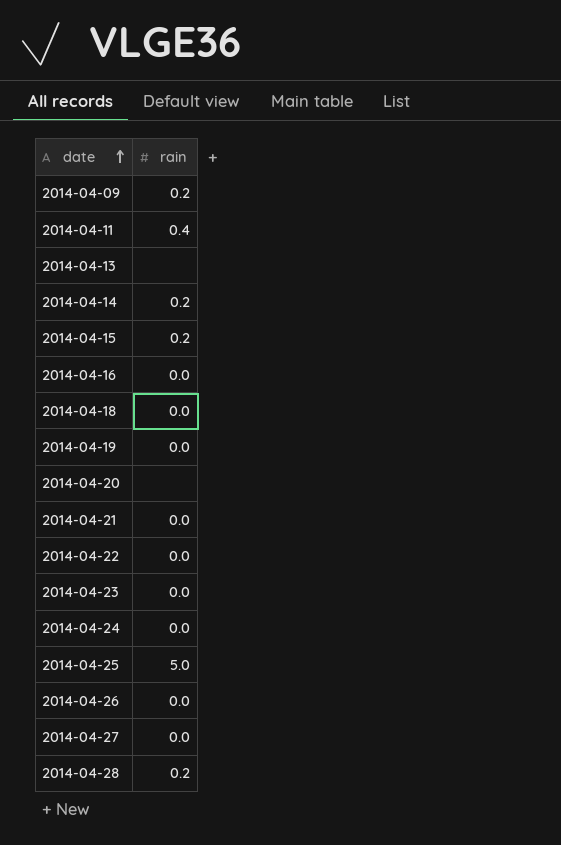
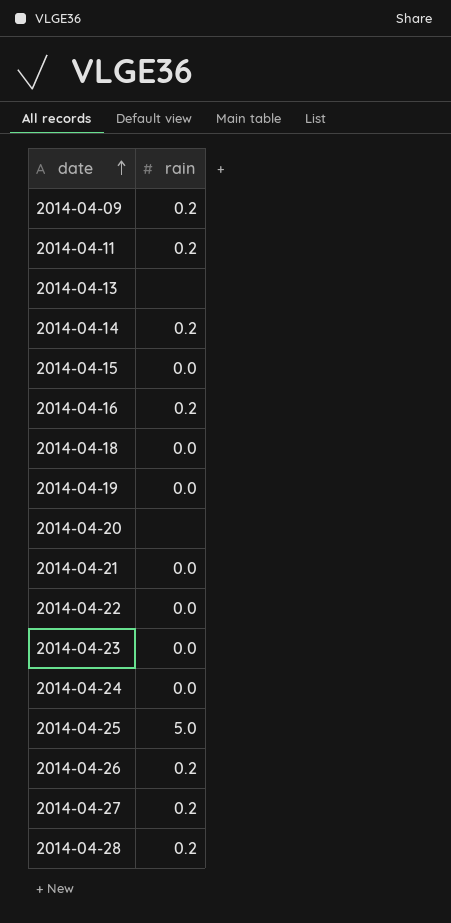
2014-04-11 | rain: 0.4 -> 0.2
2014-04-15 | rain: 0.2 -> 0.0
2014-04-16 | rain: 0.0 -> 0.2
2014-04-26 | rain: 0.0 -> 0.2
2014-04-27 | rain: 0.0 -> 0.2

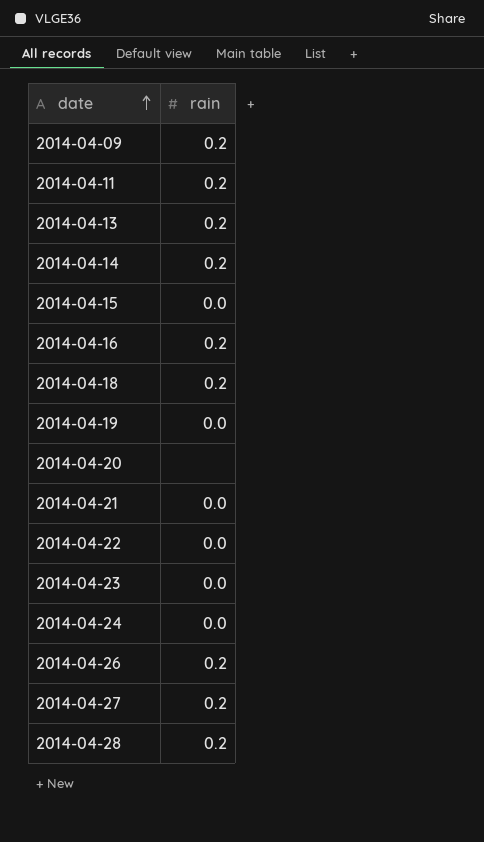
row 2014-04-25: 5.0 -> none
2014-04-13 | rain: none -> 0.2
2014-04-18 | rain: 0.0 -> 0.2

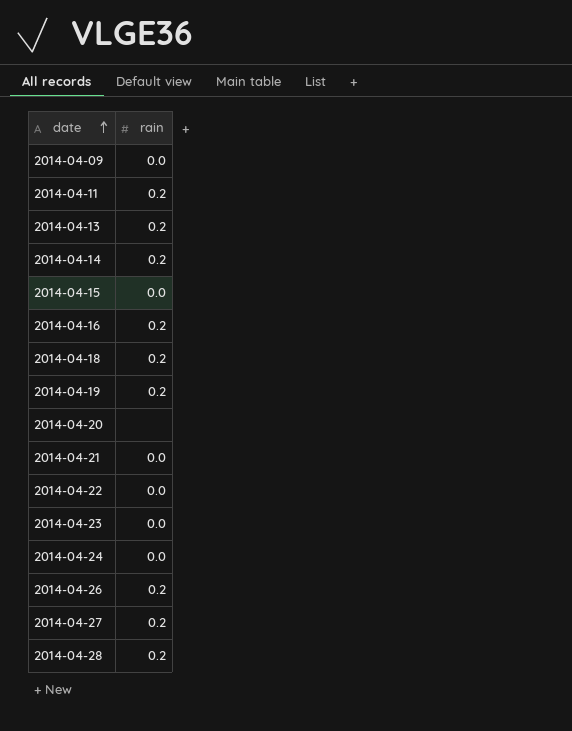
2014-04-09 | rain: 0.2 -> 0.0
2014-04-19 | rain: 0.0 -> 0.2

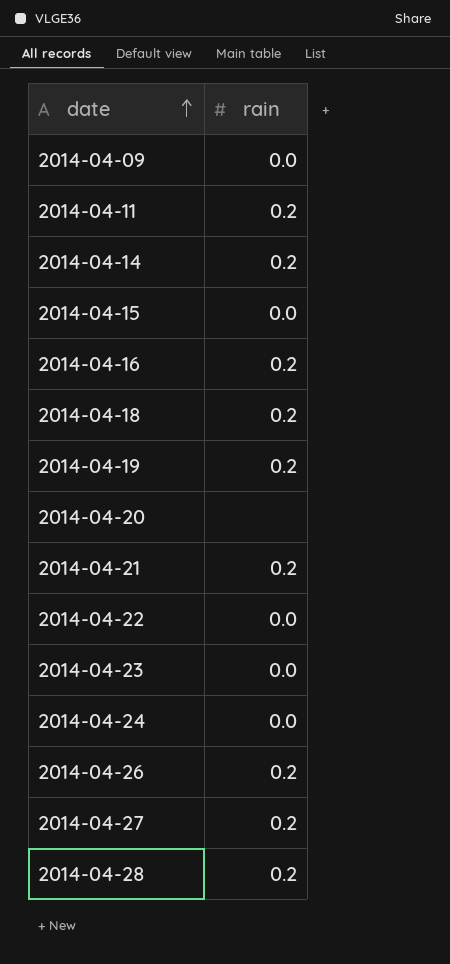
row 2014-04-13: 0.2 -> none
2014-04-21 | rain: 0.0 -> 0.2

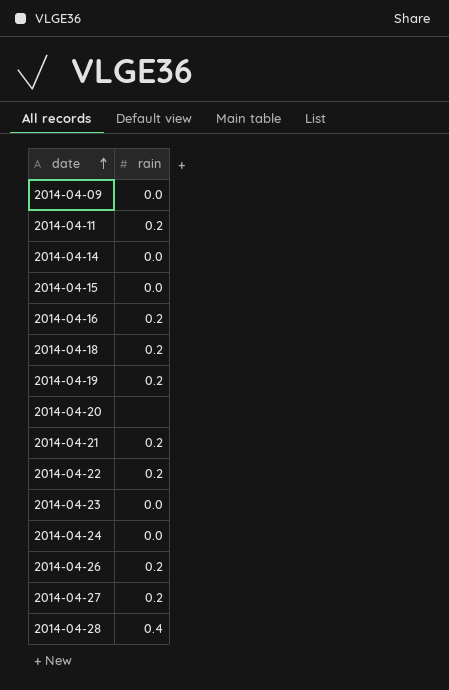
2014-04-14 | rain: 0.2 -> 0.0
2014-04-22 | rain: 0.0 -> 0.2
2014-04-28 | rain: 0.2 -> 0.4

